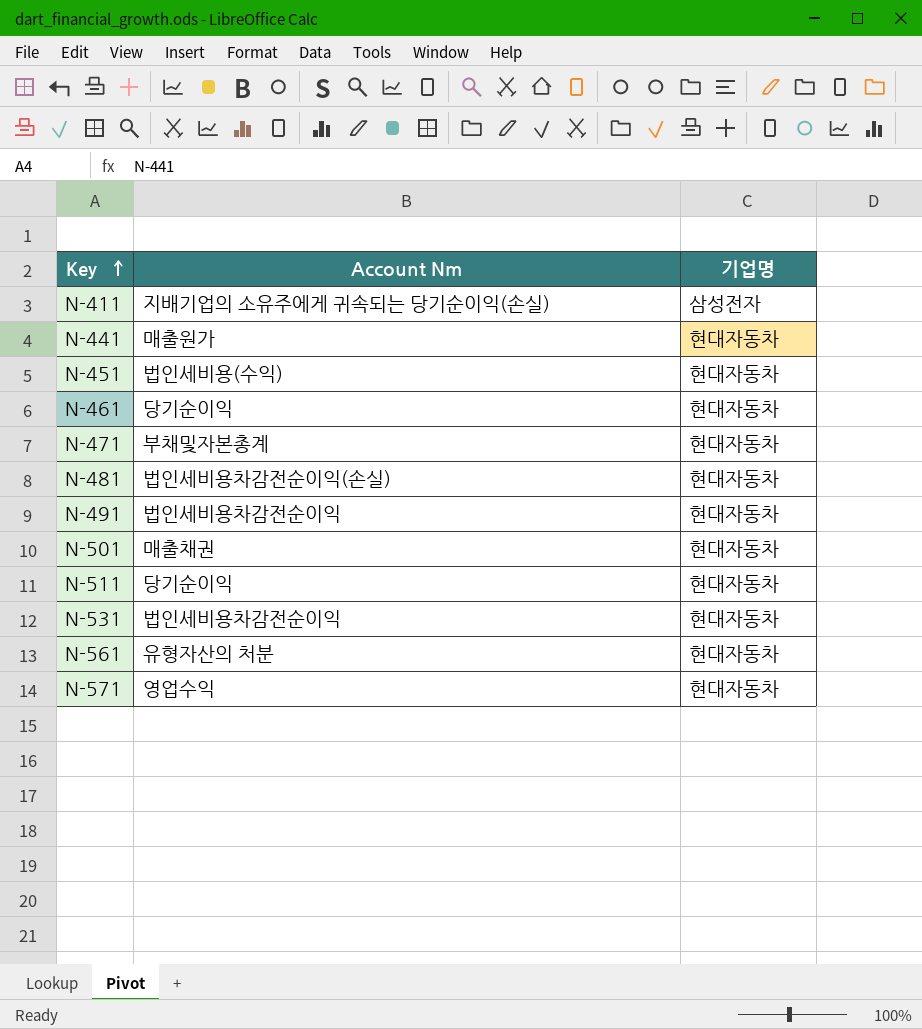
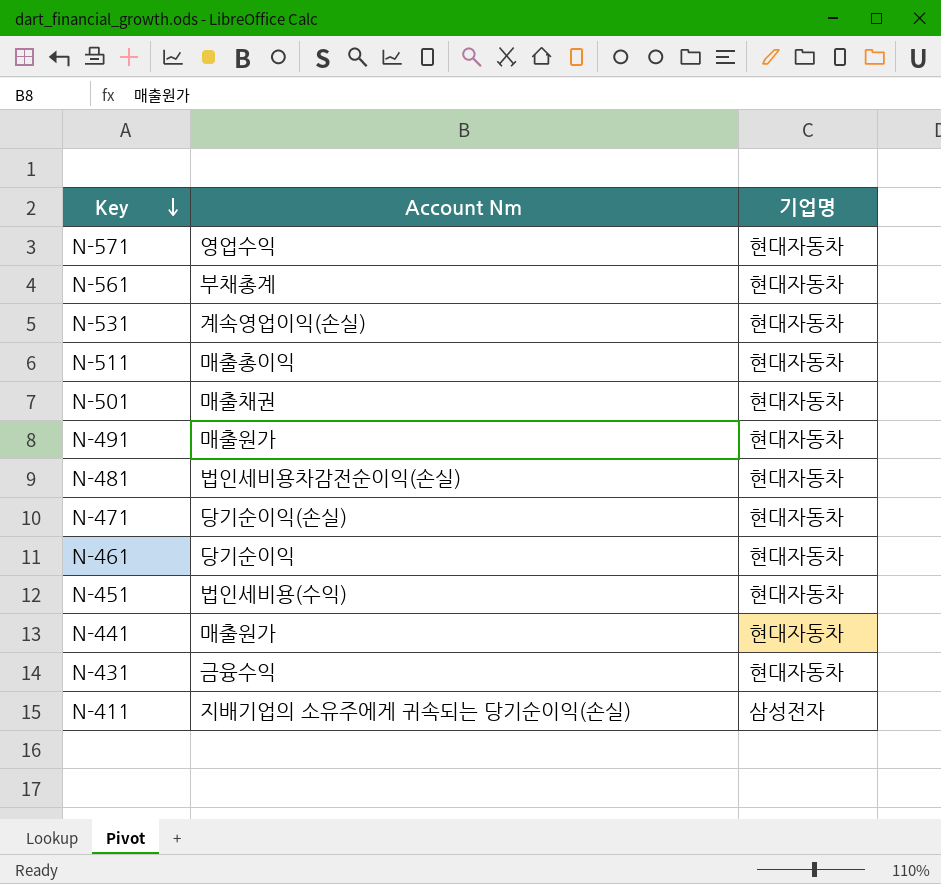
row order: Key ascending -> Key descending
N-561 | Account Nm: 유형자산의 처분 -> 부채총계
N-531 | Account Nm: 법인세비용차감전순이익 -> 계속영업이익(손실)
N-511 | Account Nm: 당기순이익 -> 매출총이익
N-491 | Account Nm: 법인세비용차감전순이익 -> 매출원가
N-471 | Account Nm: 부채및자본총계 -> 당기순이익(손실)
row N-431: none -> 금융수익 | 현대자동차

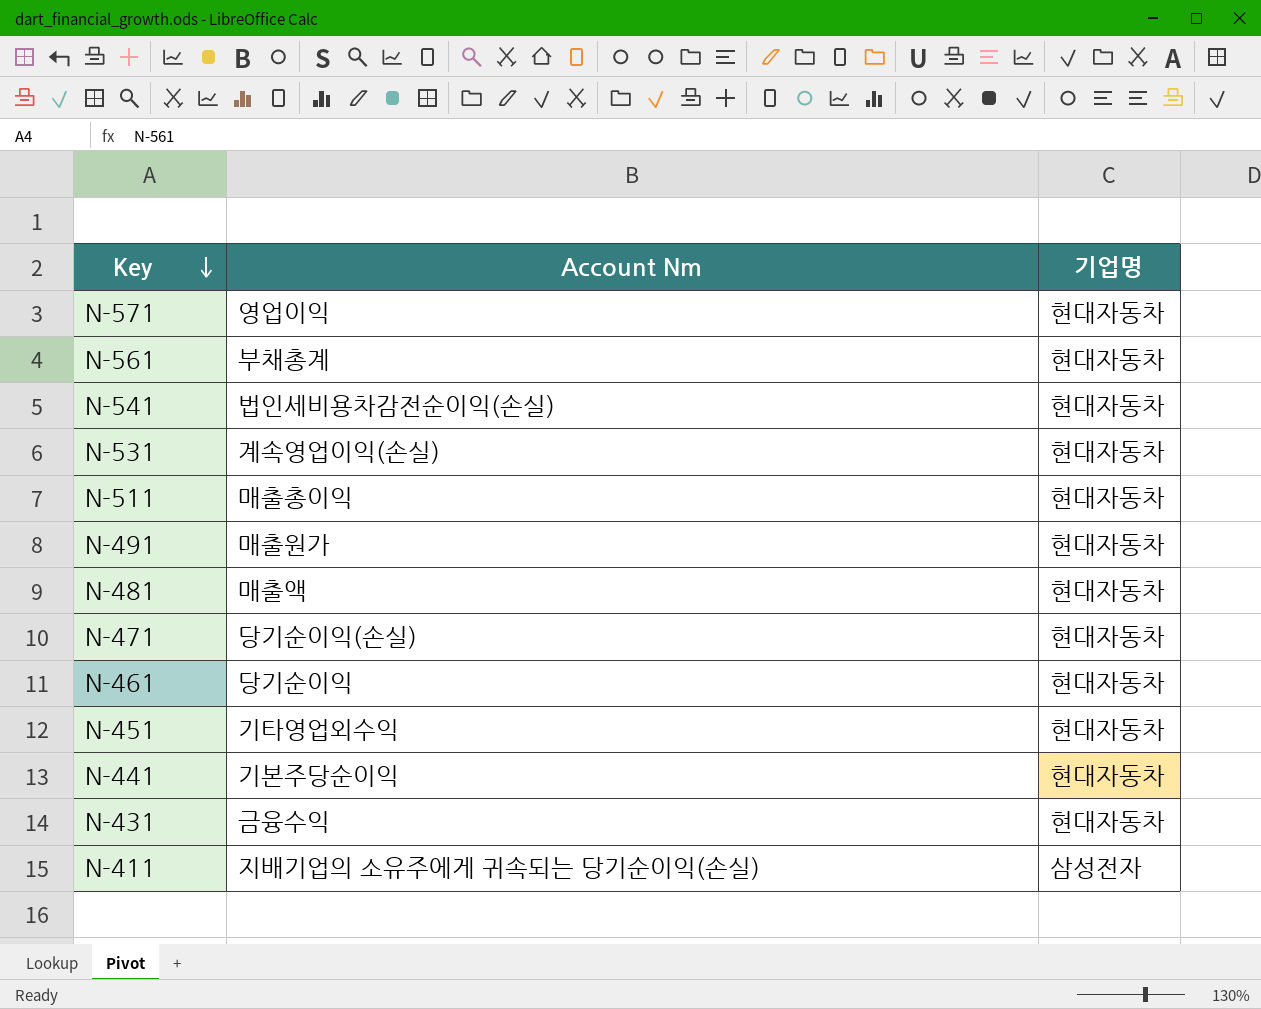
row N-501: 매출채권 | 현대자동차 -> none
N-571 | Account Nm: 영업수익 -> 영업이익
row N-541: none -> 법인세비용차감전순이익(손실) | 현대자동차
N-481 | Account Nm: 법인세비용차감전순이익(손실) -> 매출액
N-451 | Account Nm: 법인세비용(수익) -> 기타영업외수익
N-441 | Account Nm: 매출원가 -> 기본주당순이익

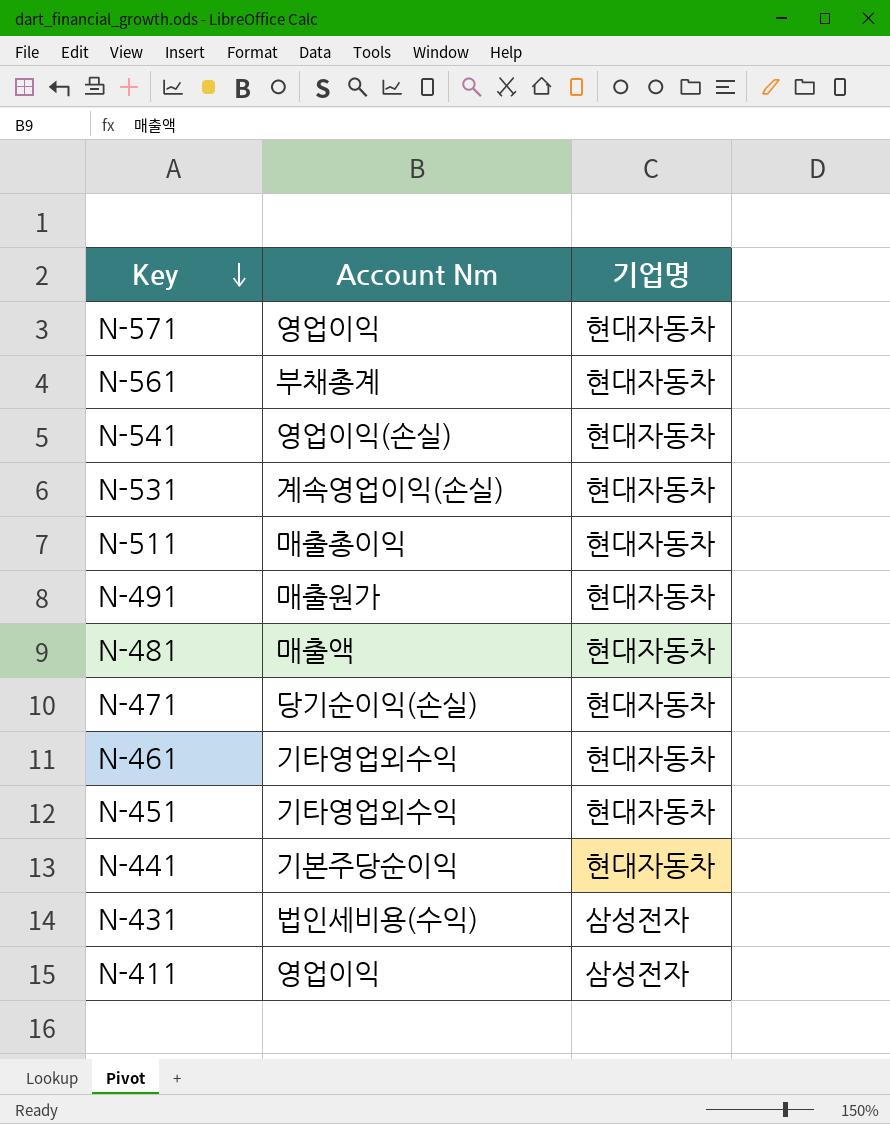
N-541 | Account Nm: 법인세비용차감전순이익(손실) -> 영업이익(손실)
N-461 | Account Nm: 당기순이익 -> 기타영업외수익
N-431 | Account Nm: 금융수익 -> 법인세비용(수익)
N-431 | 기업명: 현대자동차 -> 삼성전자
N-411 | Account Nm: 지배기업의 소유주에게 귀속되는 당기순이익(손실) -> 영업이익

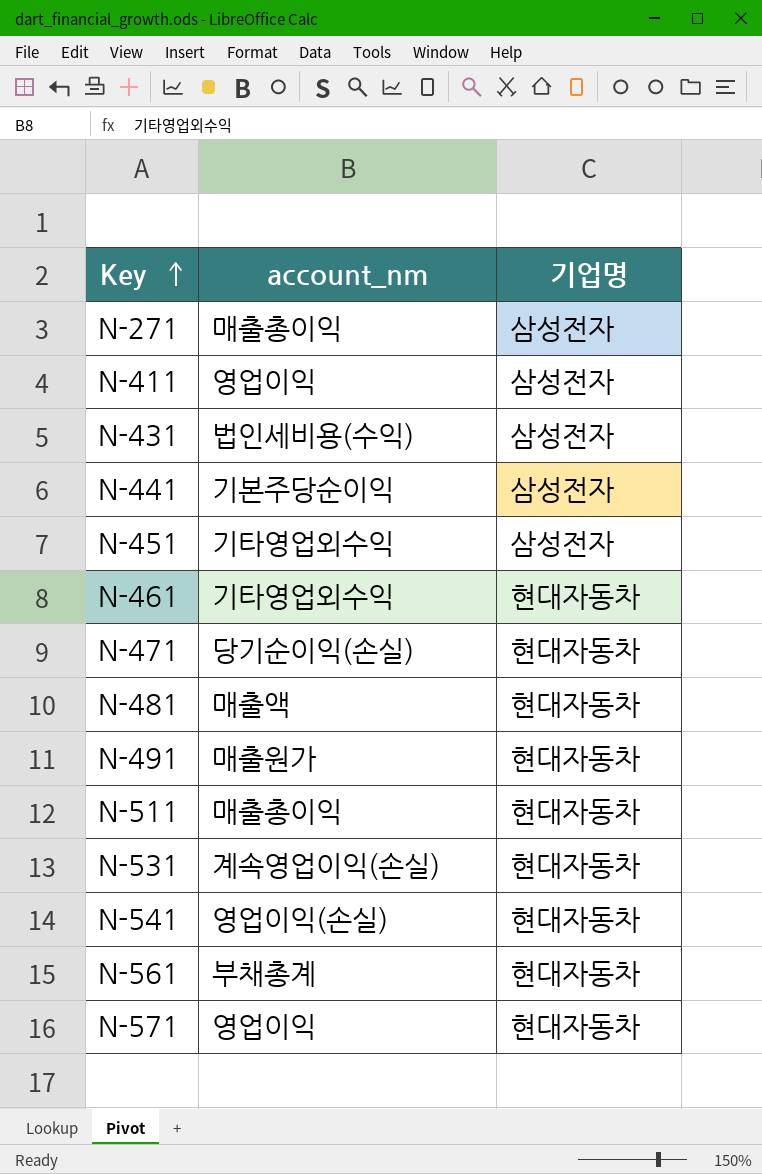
row order: Key descending -> Key ascending
column name: Account Nm -> account_nm
row N-271: none -> 매출총이익 | 삼성전자
N-441 | 기업명: 현대자동차 -> 삼성전자
N-451 | 기업명: 현대자동차 -> 삼성전자

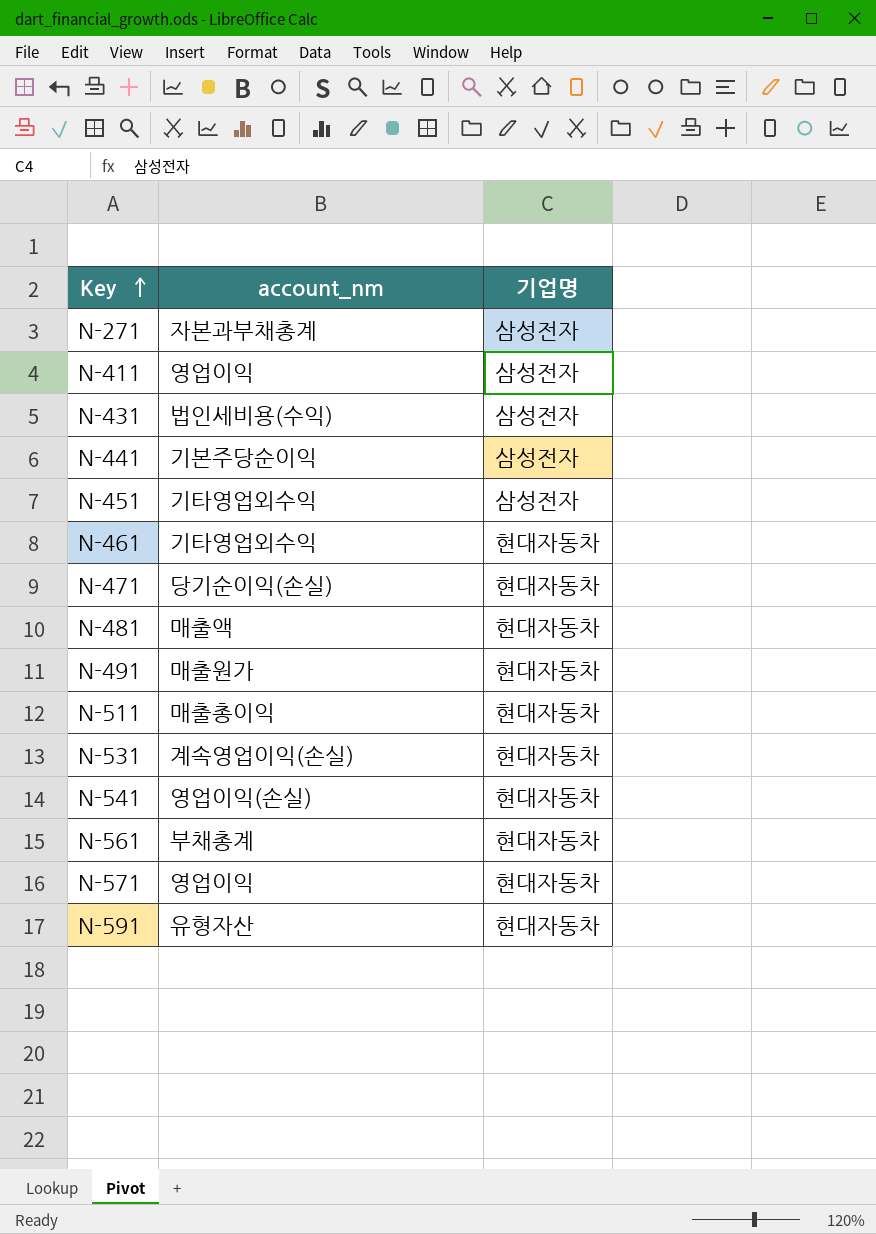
N-271 | account_nm: 매출총이익 -> 자본과부채총계
row N-591: none -> 유형자산 | 현대자동차

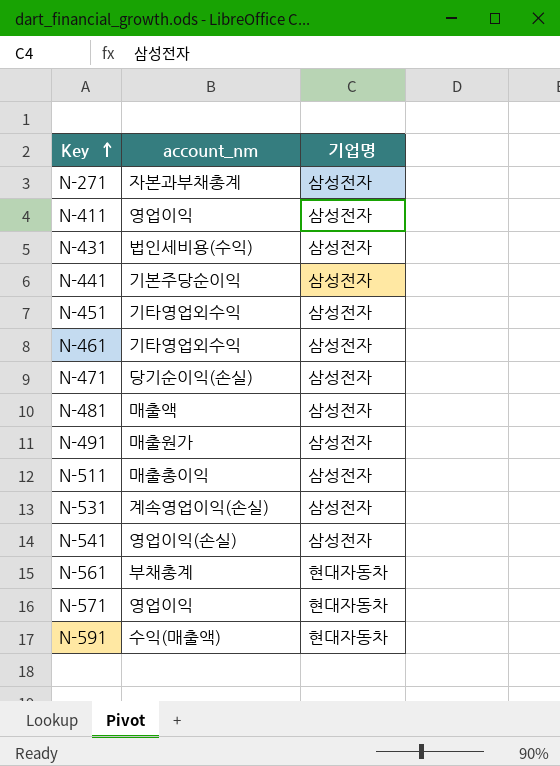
N-461 | 기업명: 현대자동차 -> 삼성전자
N-471 | 기업명: 현대자동차 -> 삼성전자
N-481 | 기업명: 현대자동차 -> 삼성전자
N-491 | 기업명: 현대자동차 -> 삼성전자
N-511 | 기업명: 현대자동차 -> 삼성전자
N-531 | 기업명: 현대자동차 -> 삼성전자
N-541 | 기업명: 현대자동차 -> 삼성전자
N-591 | account_nm: 유형자산 -> 수익(매출액)

